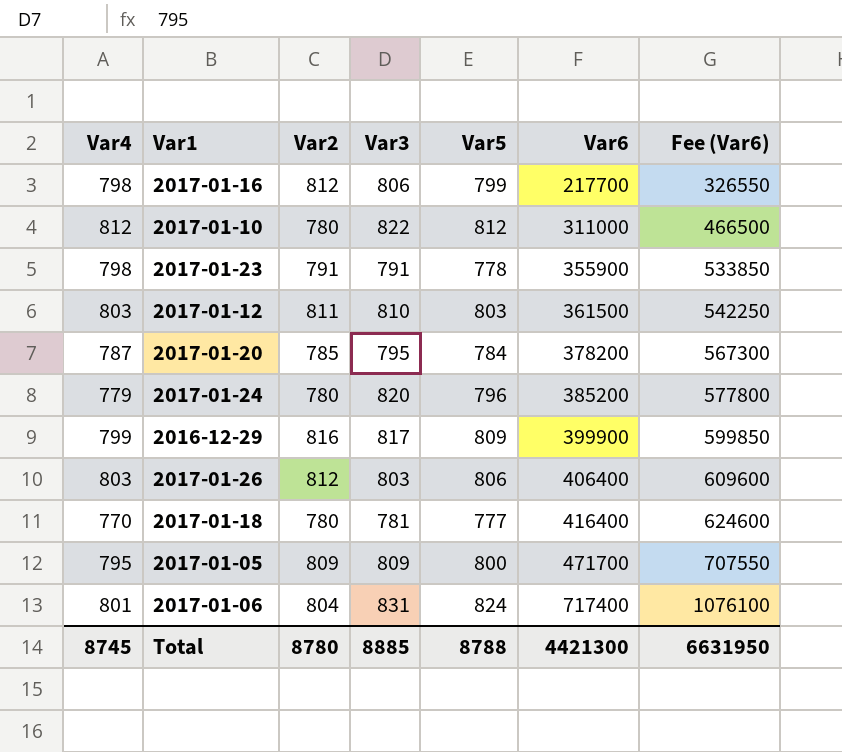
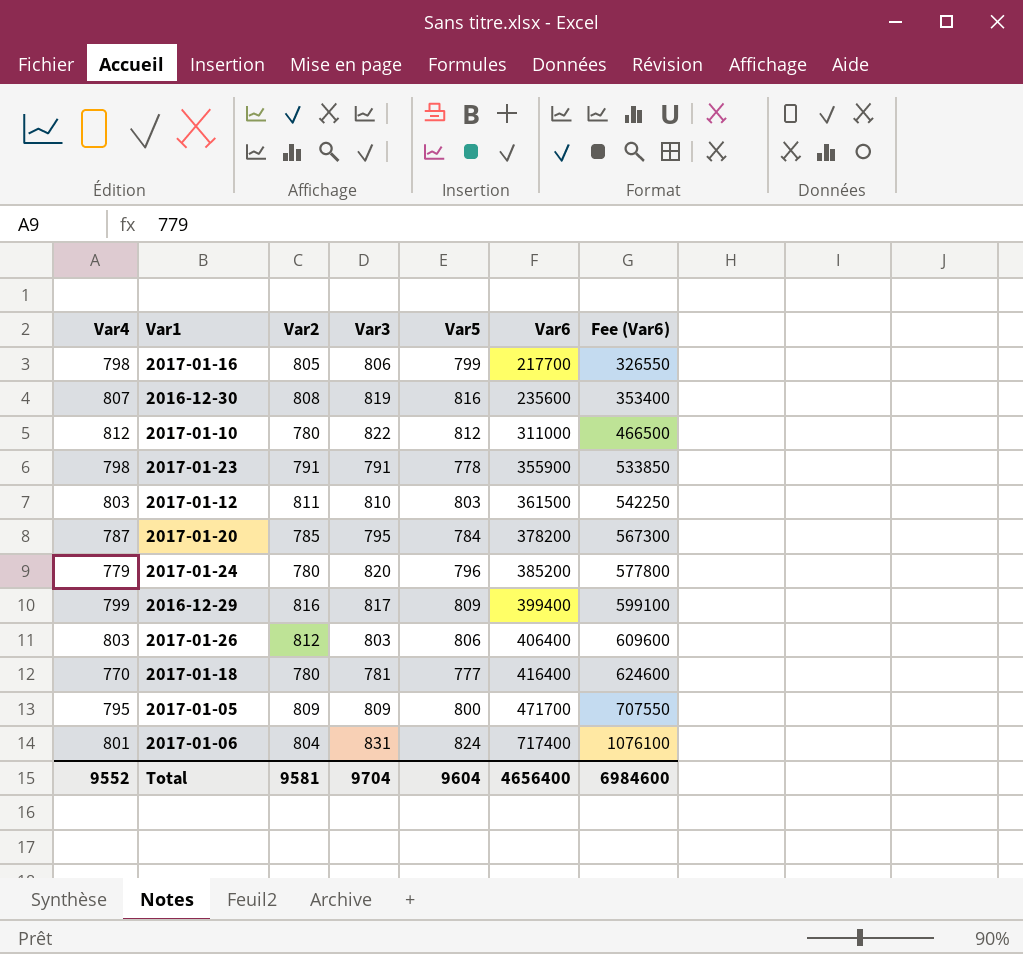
2017-01-16 | Var2: 812 -> 805
row 2016-12-30: none -> 807 | 808 | 819 | 816 | 235600 | 353400
2016-12-29 | Var6: 399900 -> 399400
2016-12-29 | Fee (Var6): 599850 -> 599100
Total | Var4: 8745 -> 9552
Total | Var2: 8780 -> 9581
Total | Var3: 8885 -> 9704
Total | Var5: 8788 -> 9604
Total | Var6: 4421300 -> 4656400
Total | Fee (Var6): 6631950 -> 6984600

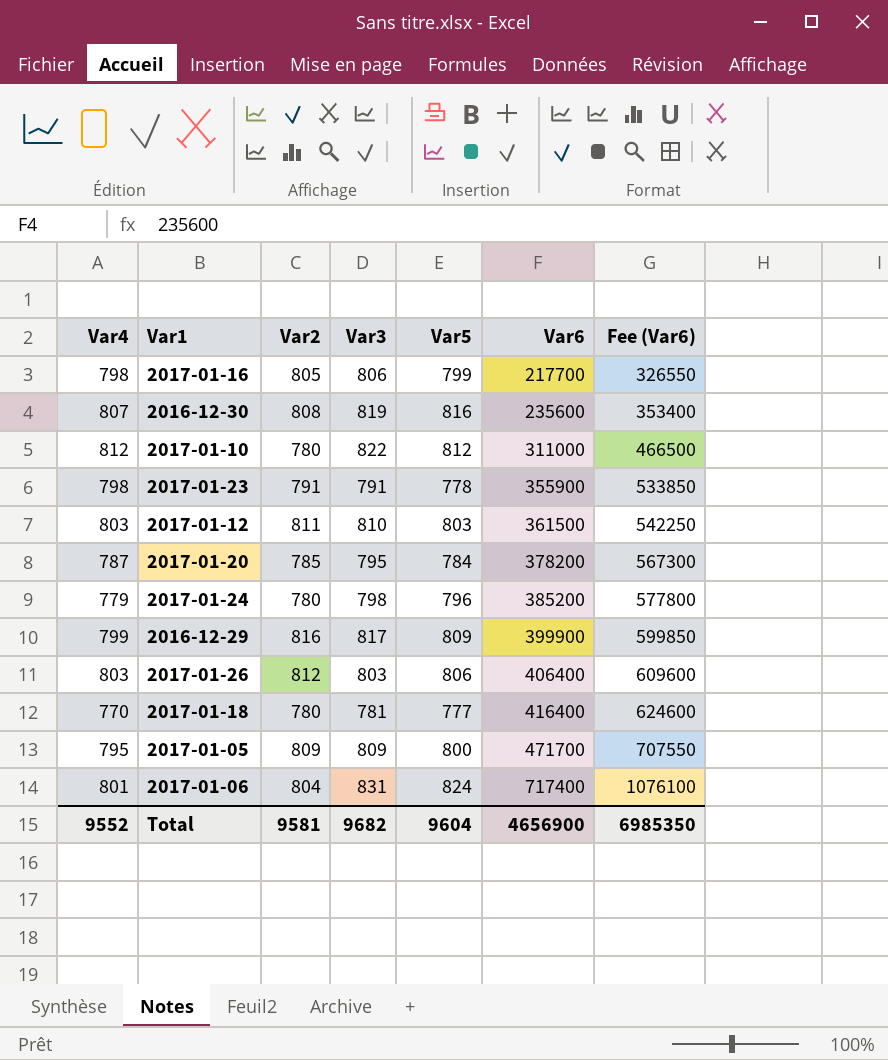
2017-01-24 | Var3: 820 -> 798
2016-12-29 | Var6: 399400 -> 399900
2016-12-29 | Fee (Var6): 599100 -> 599850
Total | Var3: 9704 -> 9682
Total | Var6: 4656400 -> 4656900
Total | Fee (Var6): 6984600 -> 6985350

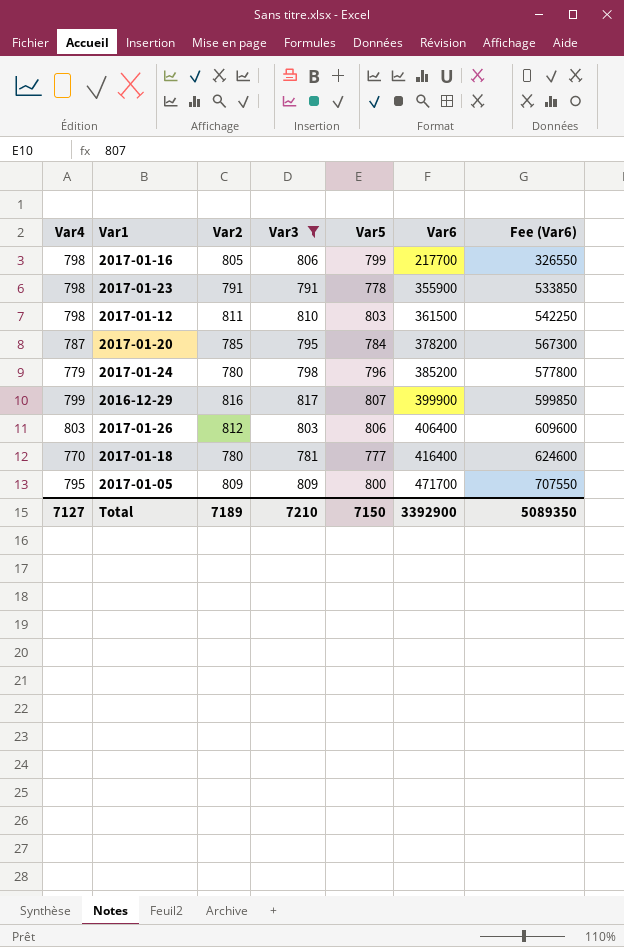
filter: none -> Var3 <= 817
2017-01-12 | Var4: 803 -> 798
2016-12-29 | Var5: 809 -> 807
Total | Var4: 9552 -> 7127
Total | Var2: 9581 -> 7189
Total | Var3: 9682 -> 7210
Total | Var5: 9604 -> 7150
Total | Var6: 4656900 -> 3392900
Total | Fee (Var6): 6985350 -> 5089350

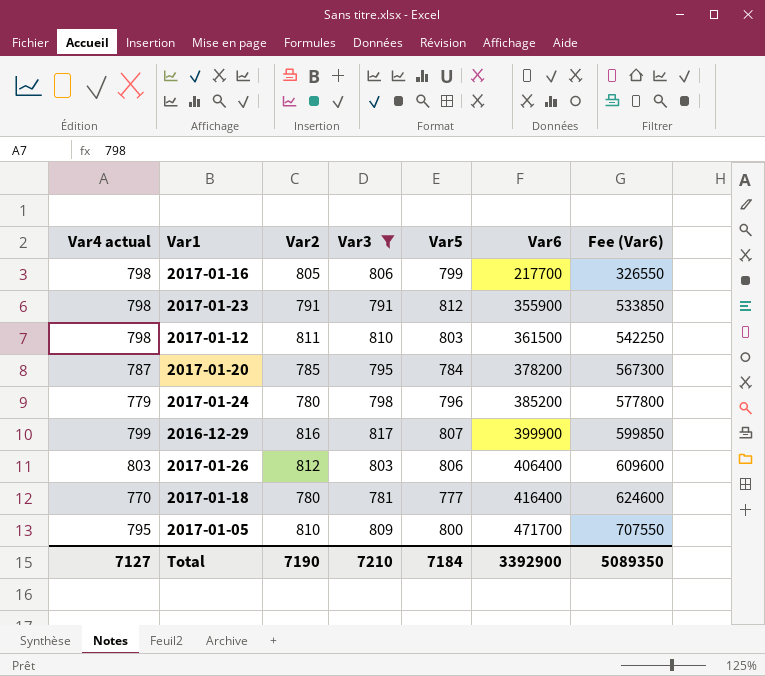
column name: Var4 -> Var4 actual
2017-01-23 | Var5: 778 -> 812
2017-01-05 | Var2: 809 -> 810
Total | Var2: 7189 -> 7190
Total | Var5: 7150 -> 7184

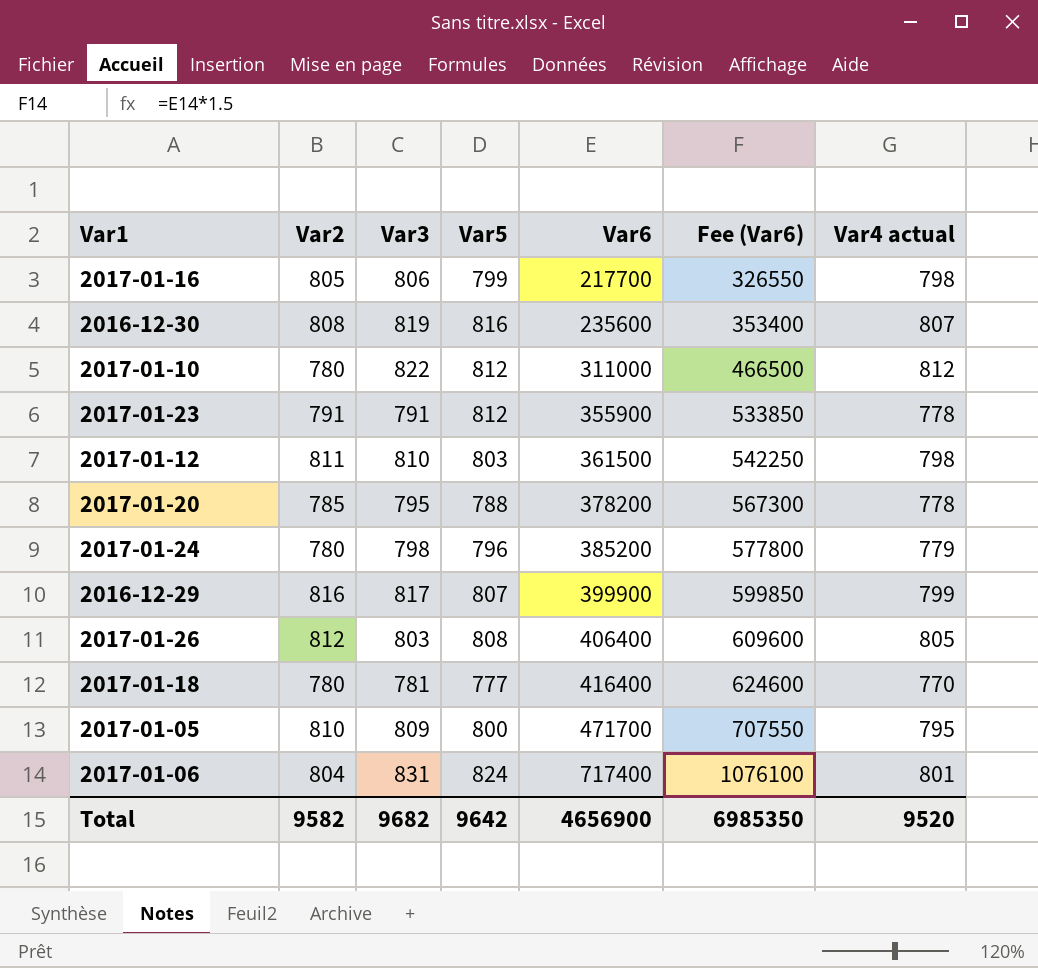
filter: Var3 <= 817 -> none
column Var4 actual | position: 1 -> 7
2017-01-23 | Var4 actual: 798 -> 778
2017-01-20 | Var5: 784 -> 788
2017-01-20 | Var4 actual: 787 -> 778
2017-01-26 | Var5: 806 -> 808
2017-01-26 | Var4 actual: 803 -> 805
Total | Var2: 7190 -> 9582
Total | Var3: 7210 -> 9682
Total | Var5: 7184 -> 9642
Total | Var6: 3392900 -> 4656900
Total | Fee (Var6): 5089350 -> 6985350
Total | Var4 actual: 7127 -> 9520

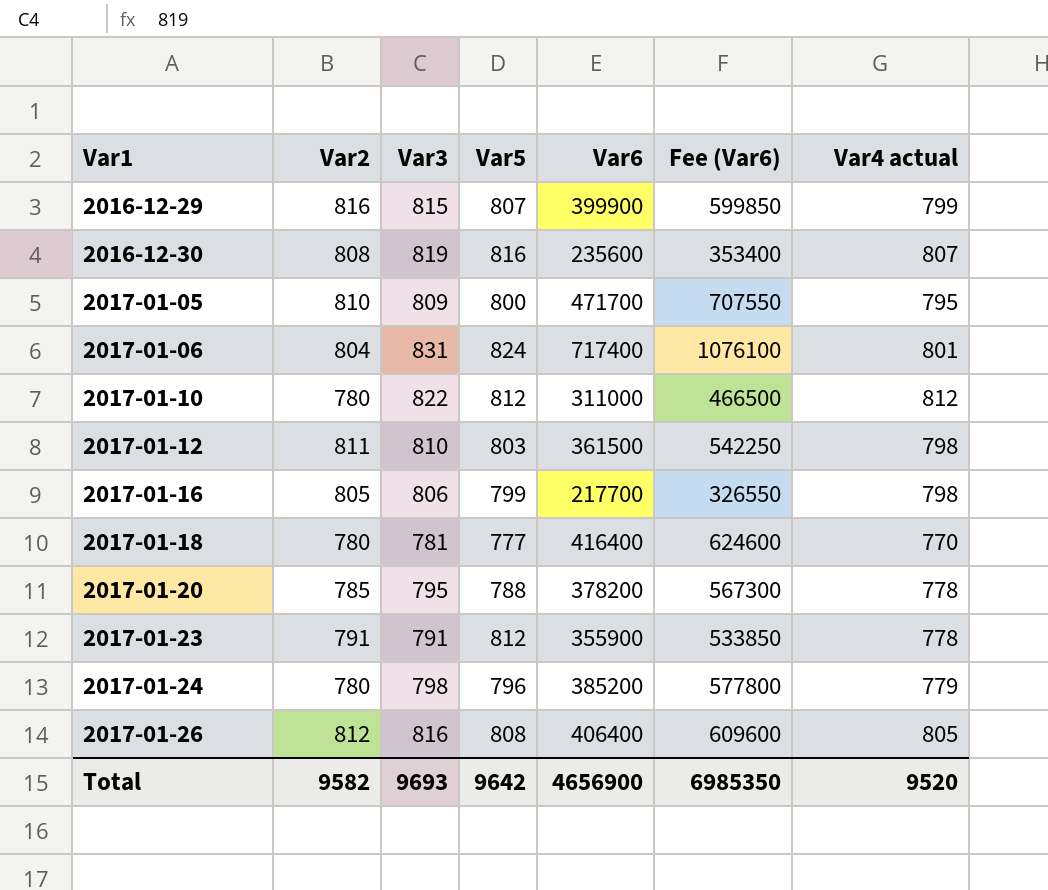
row order: Var6 ascending -> Var1 ascending
2016-12-29 | Var3: 817 -> 815
2017-01-26 | Var3: 803 -> 816
Total | Var3: 9682 -> 9693

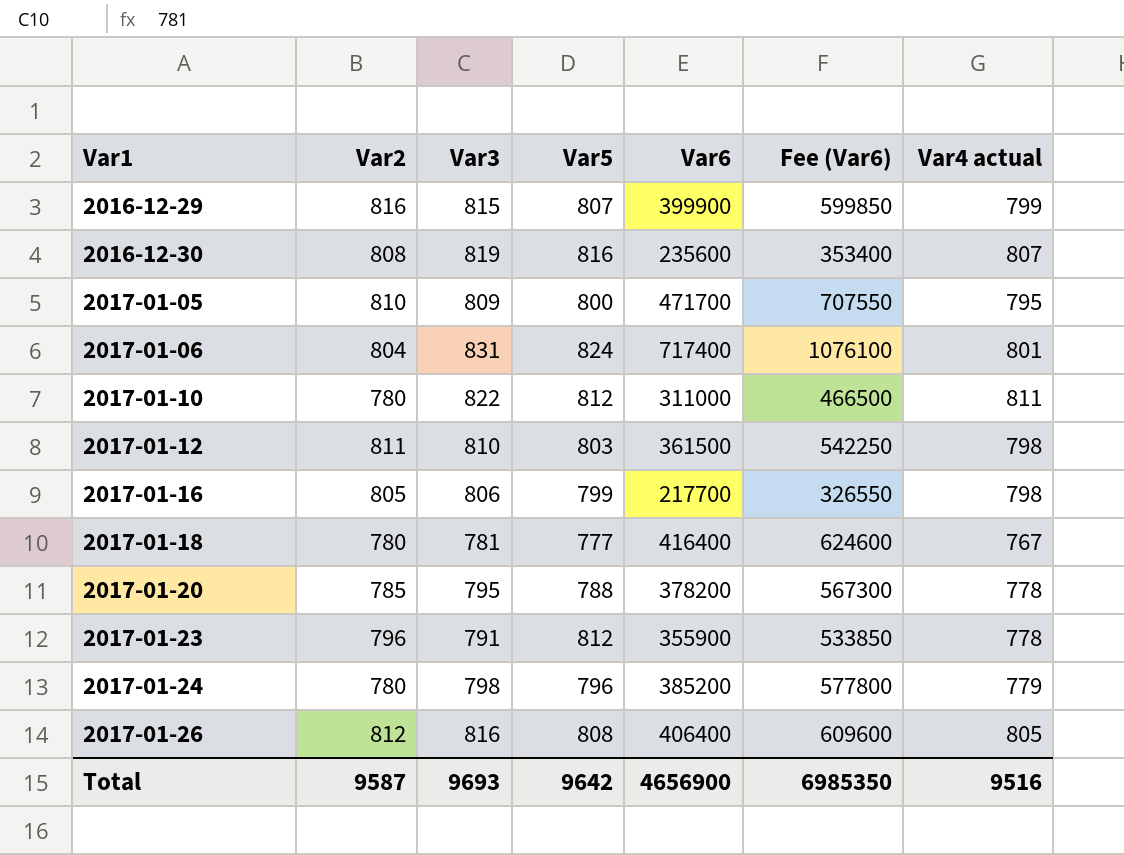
2017-01-10 | Var4 actual: 812 -> 811
2017-01-18 | Var4 actual: 770 -> 767
2017-01-23 | Var2: 791 -> 796
Total | Var2: 9582 -> 9587
Total | Var4 actual: 9520 -> 9516

